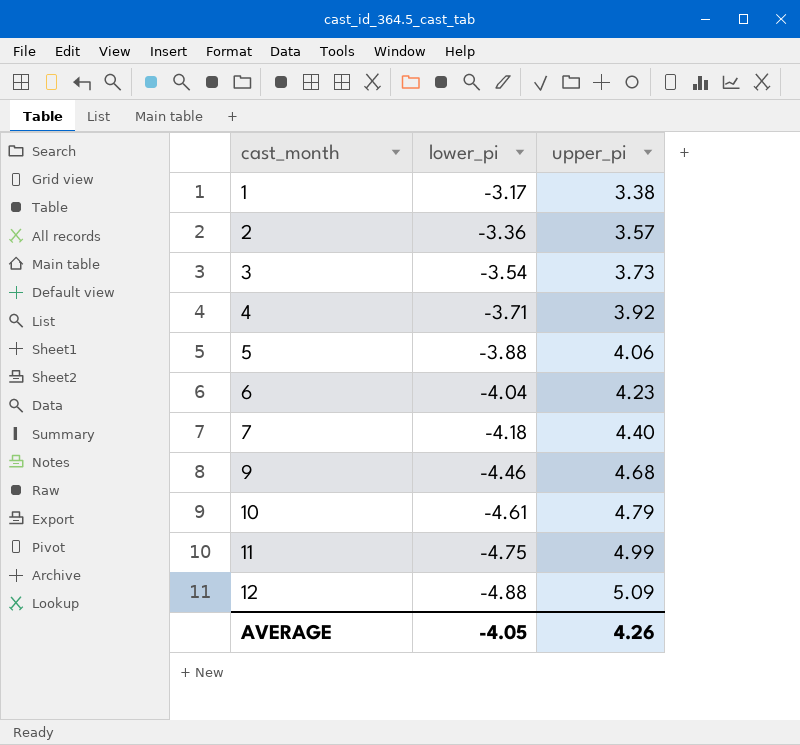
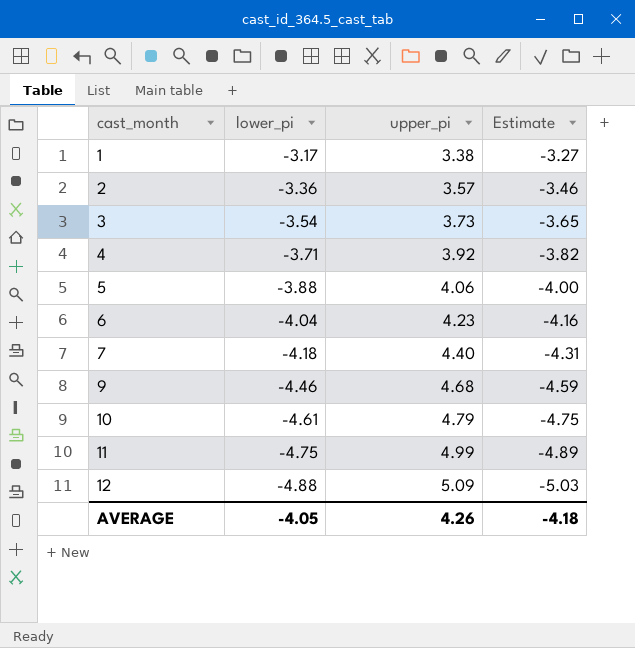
column Estimate | formula: none -> [lower_pi] * 1.03

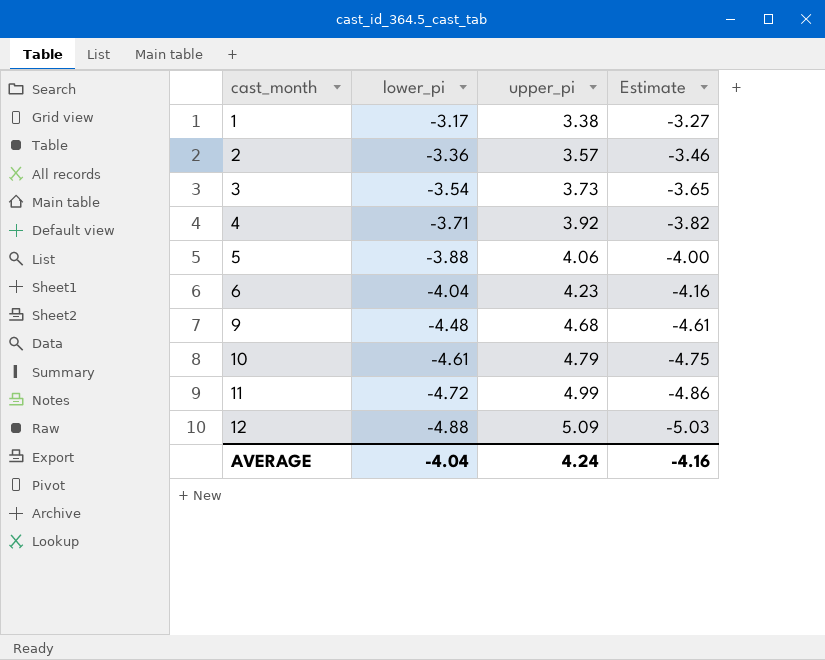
row 7: -4.18 | 4.40 | -4.31 -> none
9 | lower_pi: -4.46 -> -4.48
9 | Estimate: -4.59 -> -4.61
11 | lower_pi: -4.75 -> -4.72
11 | Estimate: -4.89 -> -4.86
AVERAGE | lower_pi: -4.05 -> -4.04
AVERAGE | upper_pi: 4.26 -> 4.24
AVERAGE | Estimate: -4.18 -> -4.16

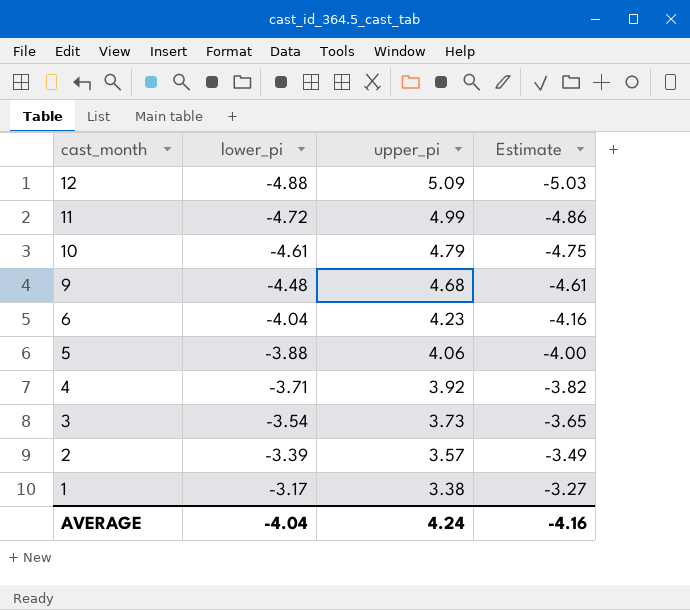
row order: cast_month ascending -> cast_month descending
2 | lower_pi: -3.36 -> -3.39
2 | Estimate: -3.46 -> -3.49

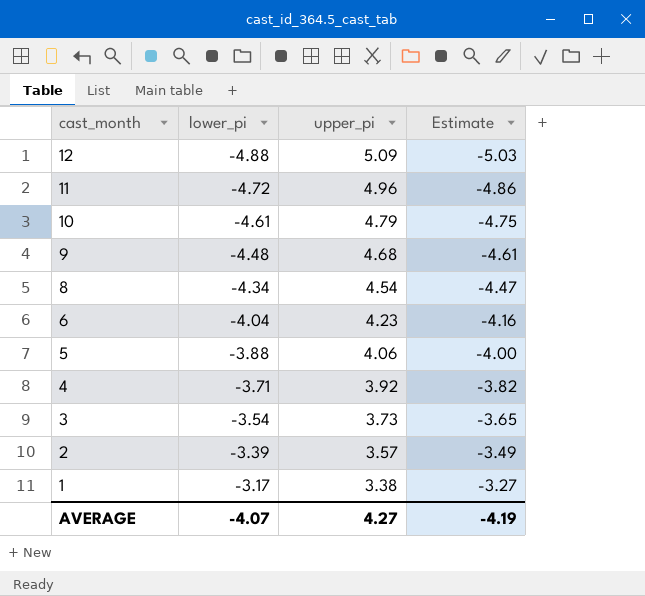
11 | upper_pi: 4.99 -> 4.96
row 8: none -> -4.34 | 4.54 | -4.47
AVERAGE | lower_pi: -4.04 -> -4.07
AVERAGE | upper_pi: 4.24 -> 4.27
AVERAGE | Estimate: -4.16 -> -4.19

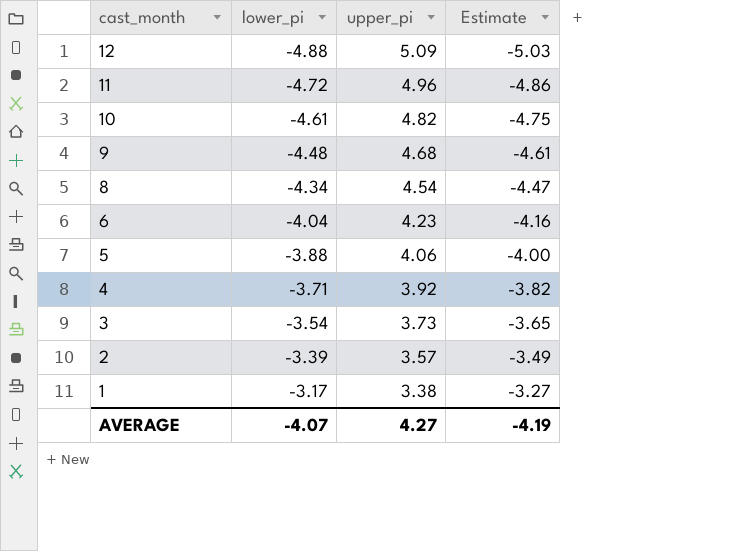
10 | upper_pi: 4.79 -> 4.82

